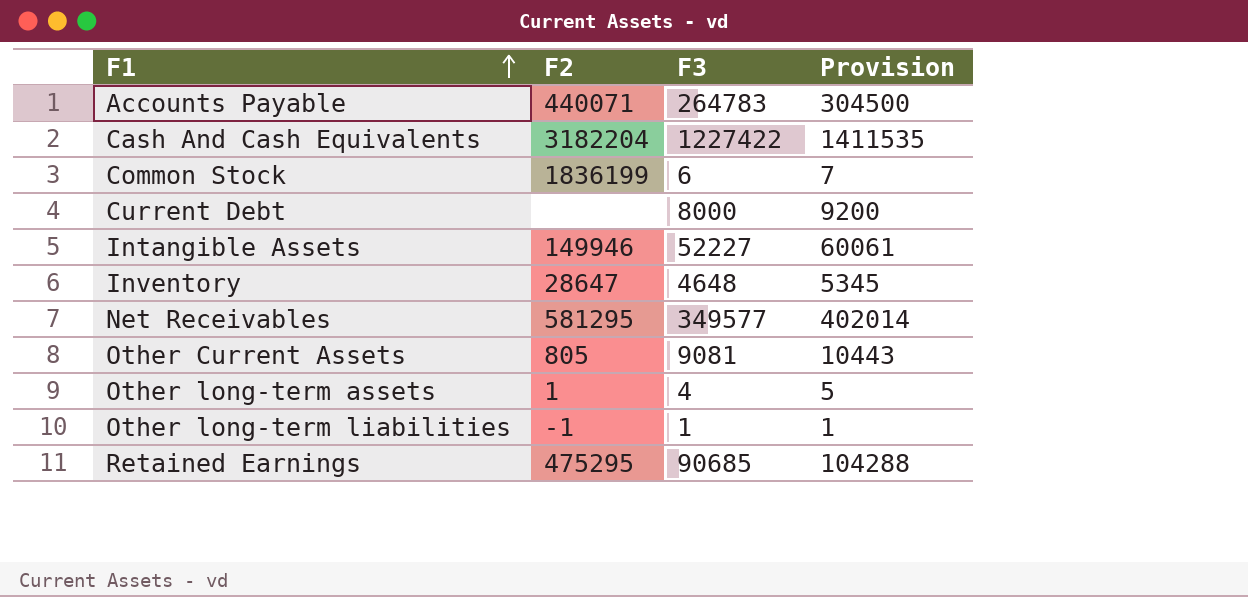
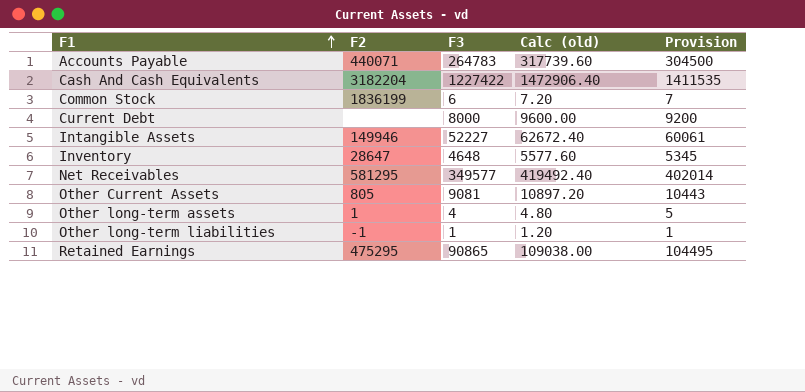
column Calc (old) | formula: none -> [F3] * 1.2
Retained Earnings | F3: 90685 -> 90865
Retained Earnings | Provision: 104288 -> 104495

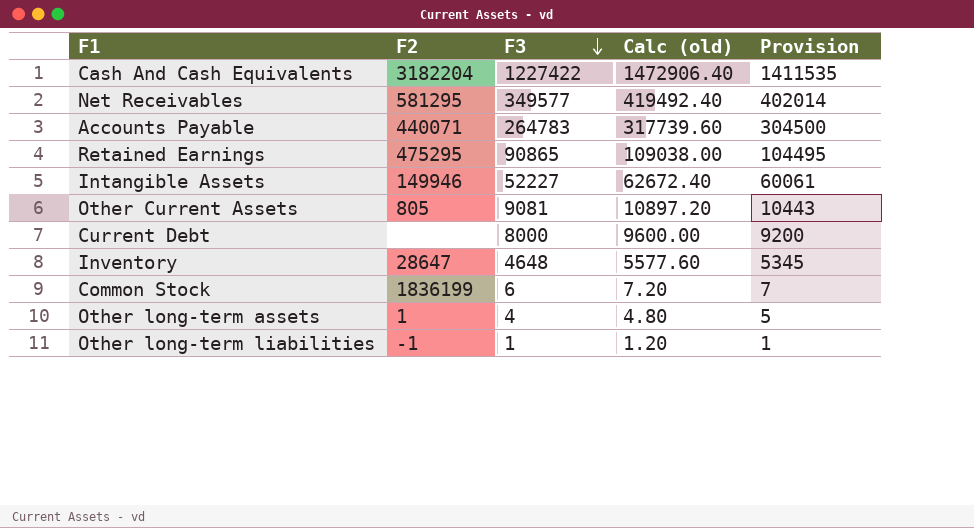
row order: F1 ascending -> F3 descending

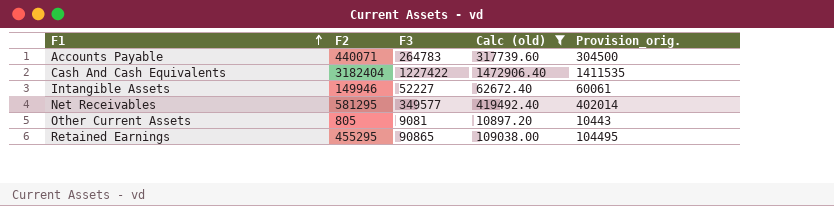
filter: none -> Calc (old) >= 10897.20
row order: F3 descending -> F1 ascending
column name: Provision -> Provision_orig.
Cash And Cash Equivalents | F2: 3182204 -> 3182404
Retained Earnings | F2: 475295 -> 455295

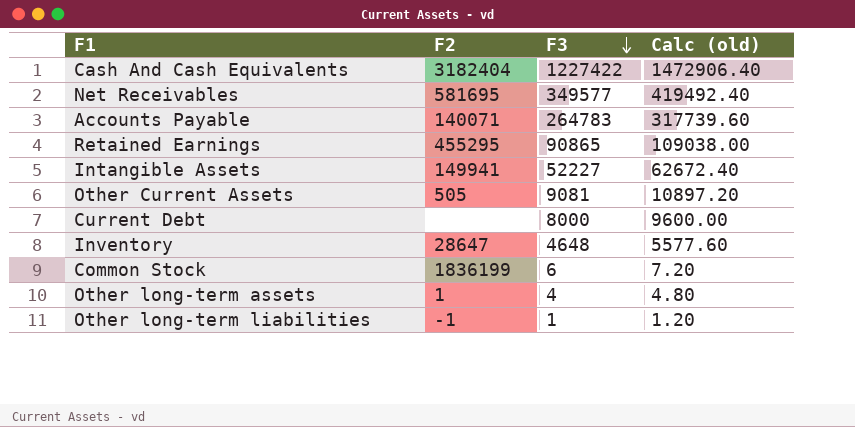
filter: Calc (old) >= 10897.20 -> none
row order: F1 ascending -> F3 descending
column Provision_orig. | formula: [F3] * 1.15 -> none
Net Receivables | F2: 581295 -> 581695
Accounts Payable | F2: 440071 -> 140071
Intangible Assets | F2: 149946 -> 149941
Other Current Assets | F2: 805 -> 505

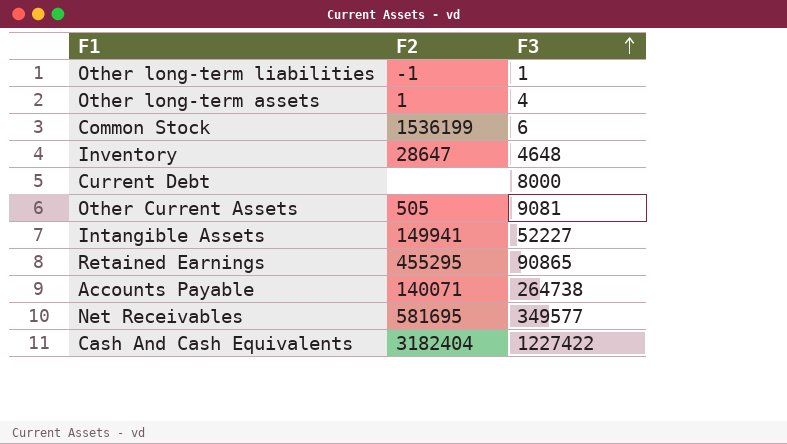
row order: F3 descending -> F3 ascending
column Calc (old) | formula: [F3] * 1.2 -> none
Common Stock | F2: 1836199 -> 1536199
Accounts Payable | F3: 264783 -> 264738

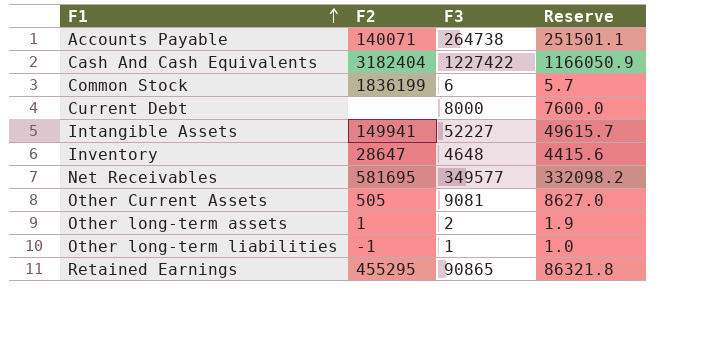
row order: F3 ascending -> F1 ascending
column Reserve | formula: none -> [F3] * 0.95
Common Stock | F2: 1536199 -> 1836199
Other long-term assets | F3: 4 -> 2

